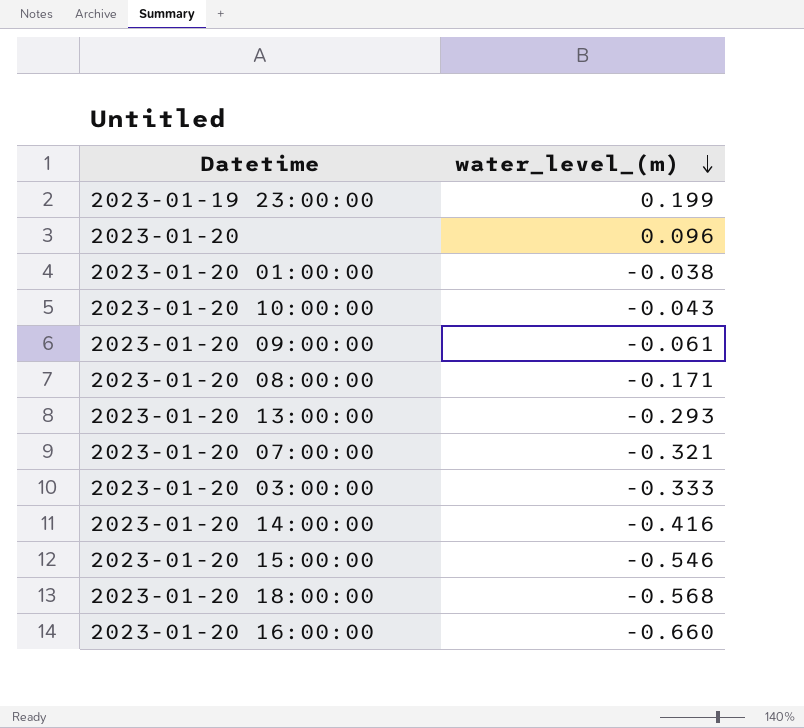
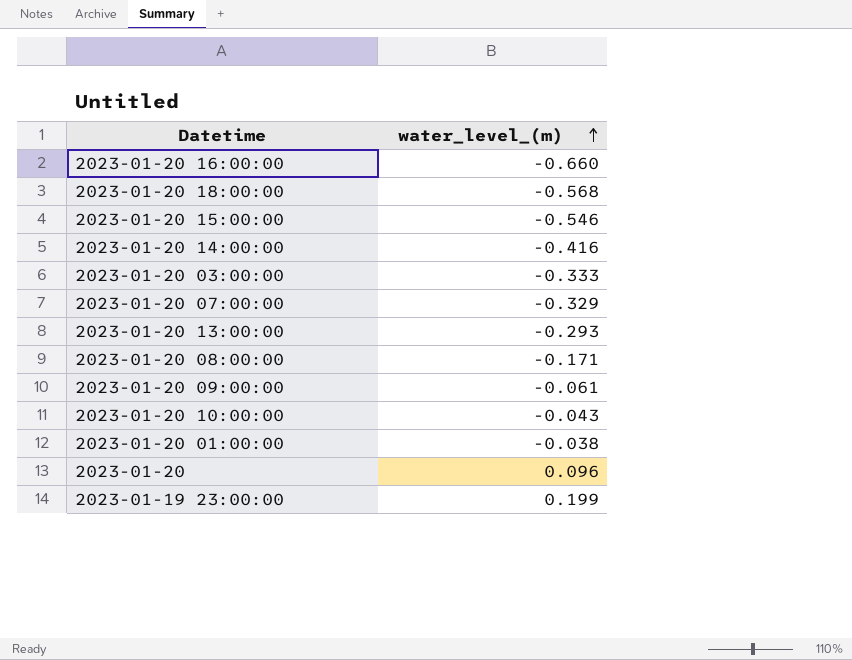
row order: water_level_(m) descending -> water_level_(m) ascending
2023-01-20 07:00:00 | water_level_(m): -0.321 -> -0.329

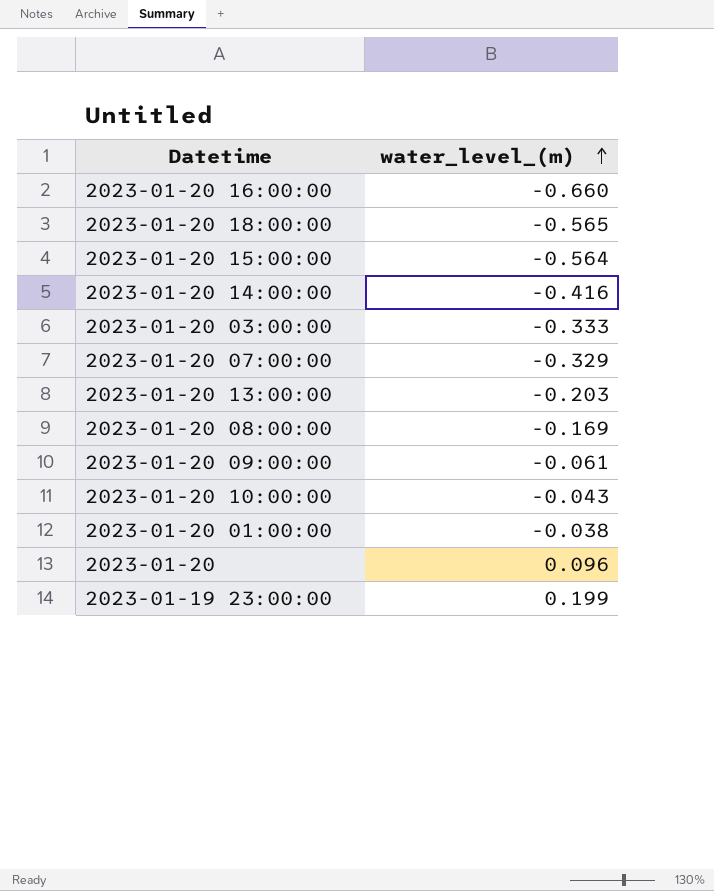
2023-01-20 18:00:00 | water_level_(m): -0.568 -> -0.565
2023-01-20 15:00:00 | water_level_(m): -0.546 -> -0.564
2023-01-20 13:00:00 | water_level_(m): -0.293 -> -0.203
2023-01-20 08:00:00 | water_level_(m): -0.171 -> -0.169

